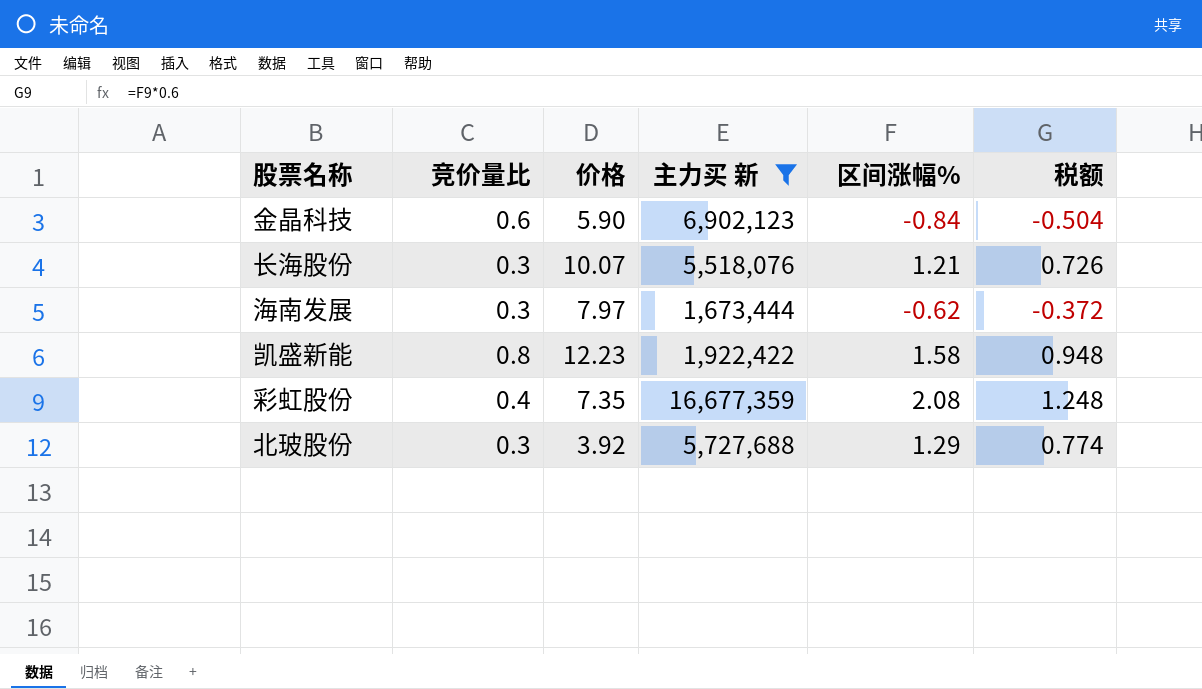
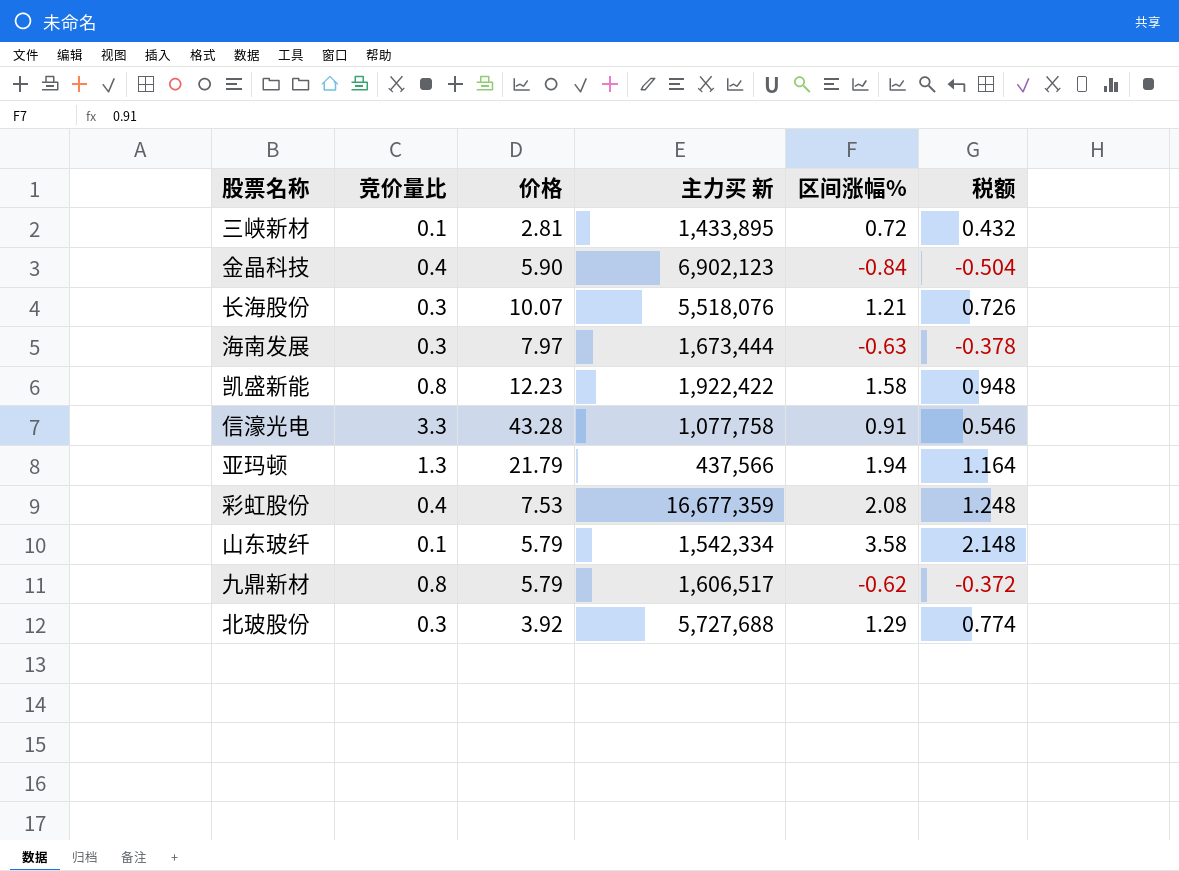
filter: 主力买 新 >= 1,673,444 -> none
金晶科技 | 竞价量比: 0.6 -> 0.4
海南发展 | 区间涨幅%: -0.62 -> -0.63
海南发展 | 税额: -0.372 -> -0.378
彩虹股份 | 价格: 7.35 -> 7.53

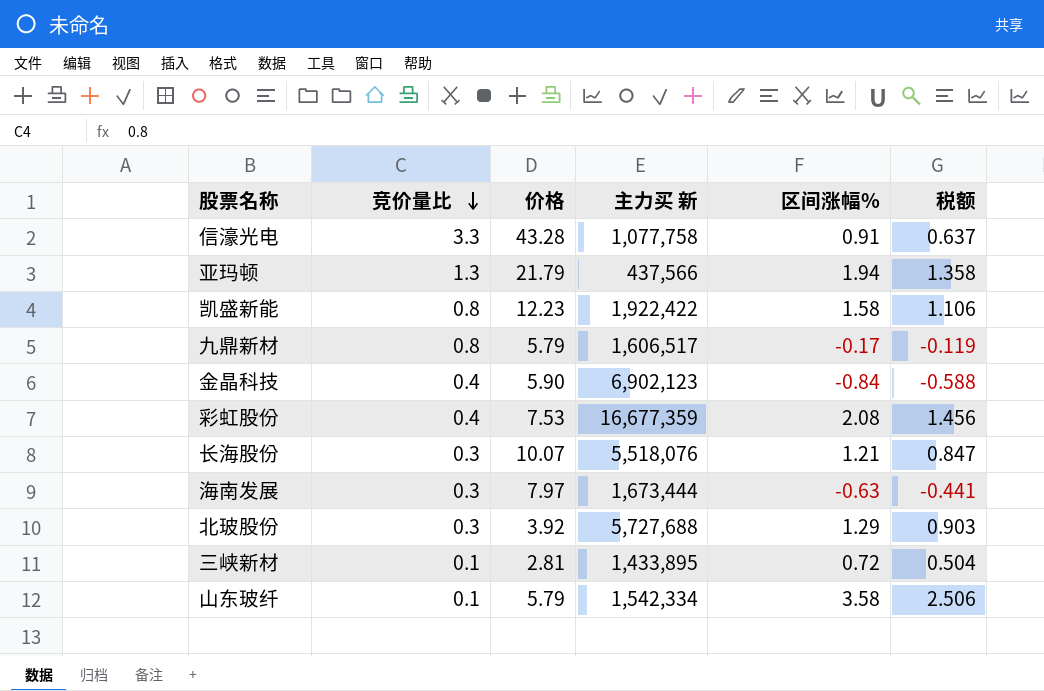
row order: none -> 竞价量比 descending
column 税额 | formula: [区间涨幅%] * 0.6 -> [区间涨幅%] * 0.7
九鼎新材 | 区间涨幅%: -0.62 -> -0.17

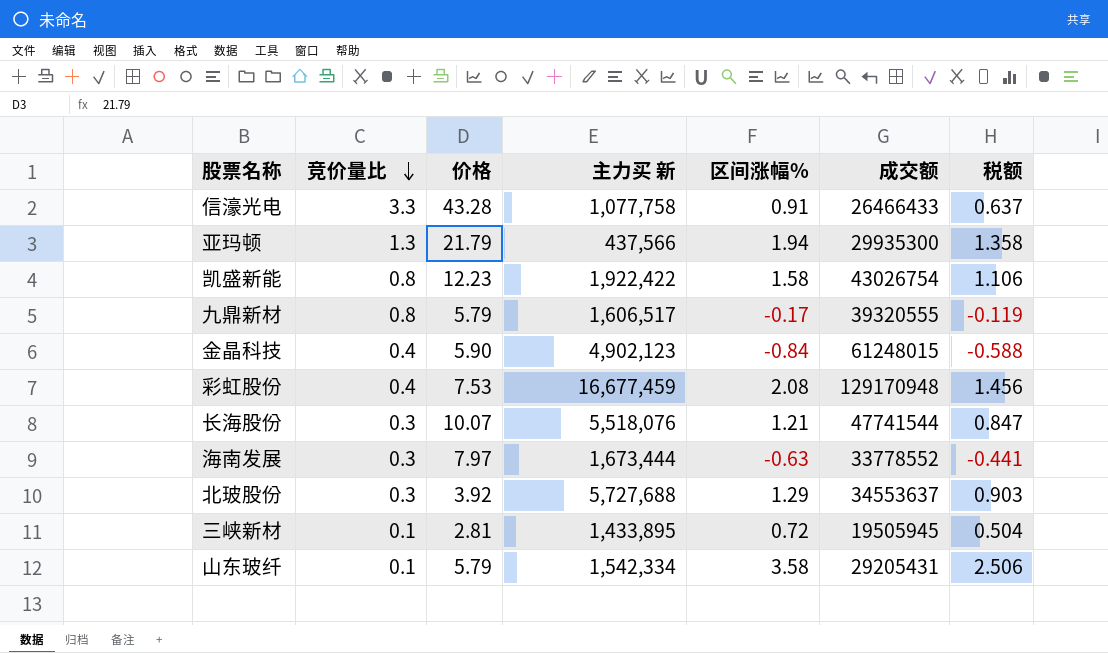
column 成交额 | position: none -> 6
金晶科技 | 主力买 新: 6,902,123 -> 4,902,123
彩虹股份 | 主力买 新: 16,677,359 -> 16,677,459

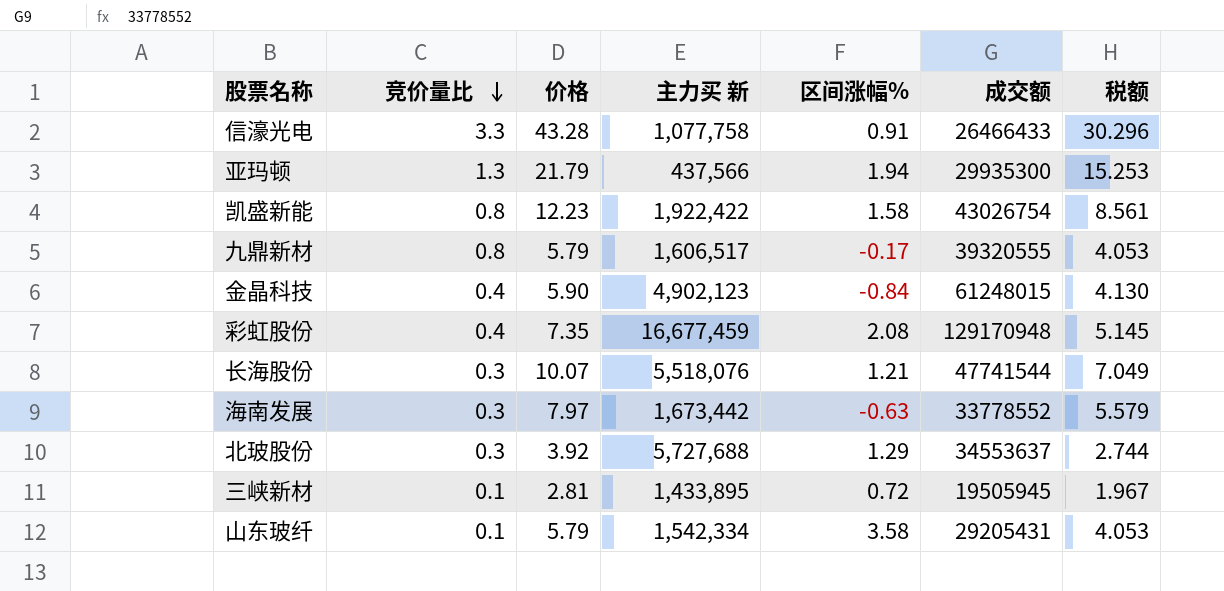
column 税额 | formula: [区间涨幅%] * 0.7 -> [价格] * 0.7
彩虹股份 | 价格: 7.53 -> 7.35
海南发展 | 主力买 新: 1,673,444 -> 1,673,442

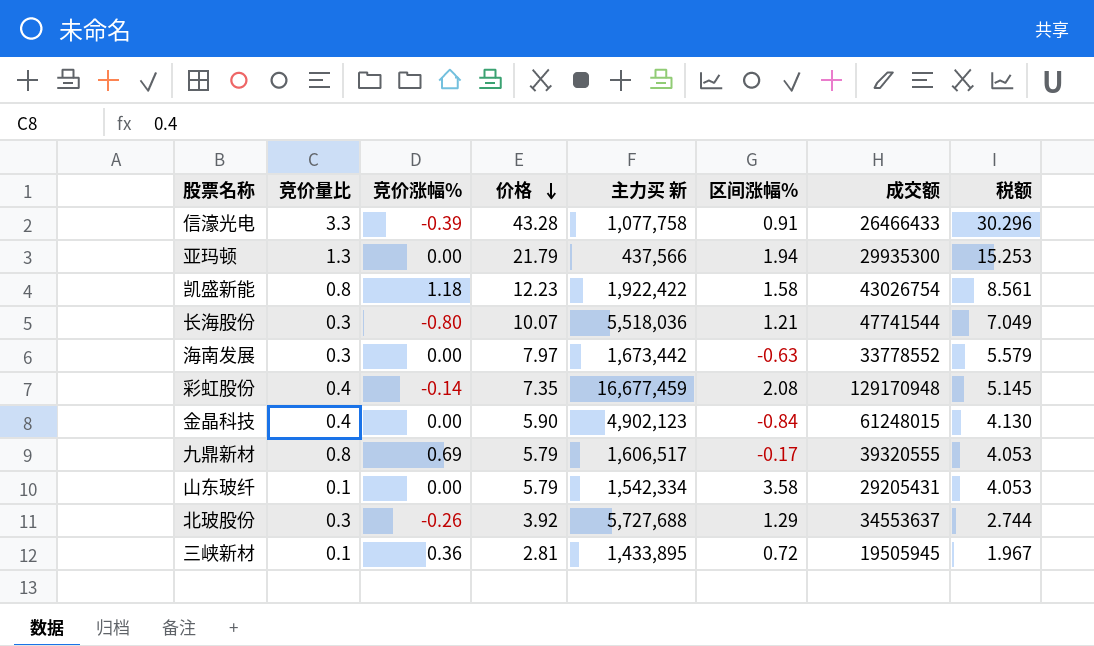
row order: 竞价量比 descending -> 价格 descending
column 竞价涨幅% | position: none -> 3
长海股份 | 主力买 新: 5,518,076 -> 5,518,036

